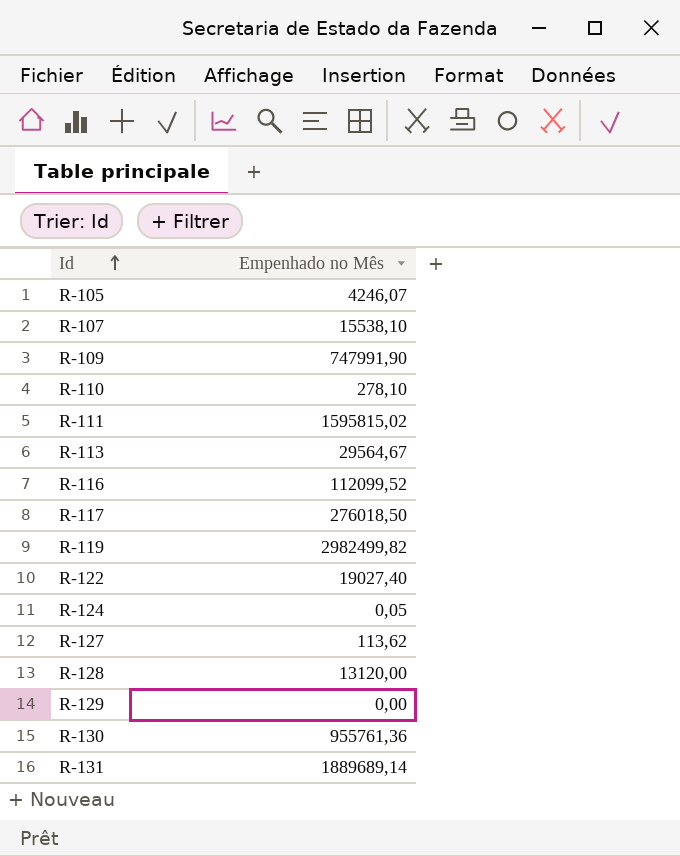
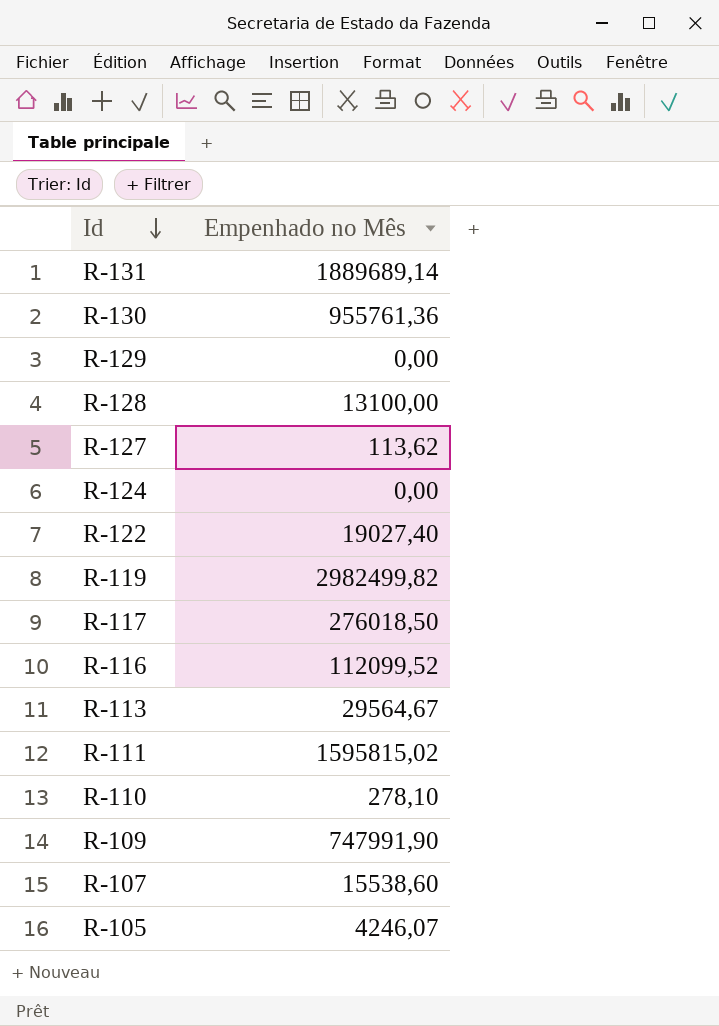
row order: Id ascending -> Id descending
R-128 | Empenhado no Mês: 13120,00 -> 13100,00
R-124 | Empenhado no Mês: 0,05 -> 0,00
R-107 | Empenhado no Mês: 15538,10 -> 15538,60

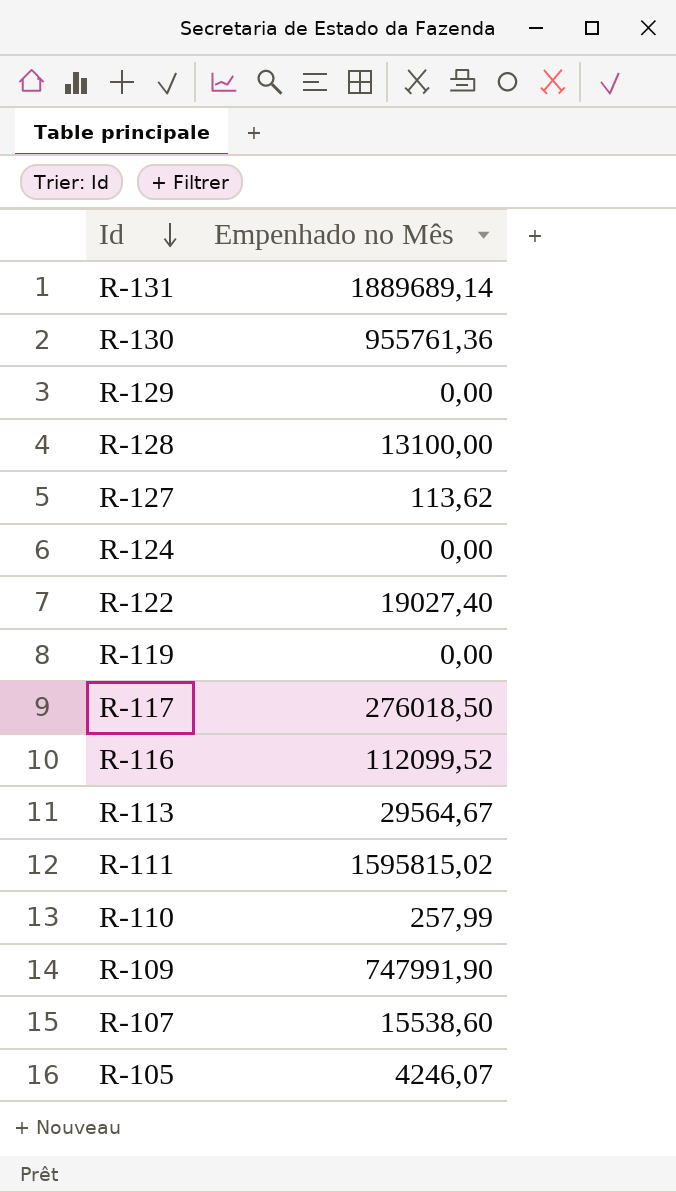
R-119 | Empenhado no Mês: 2982499,82 -> 0,00
R-110 | Empenhado no Mês: 278,10 -> 257,99

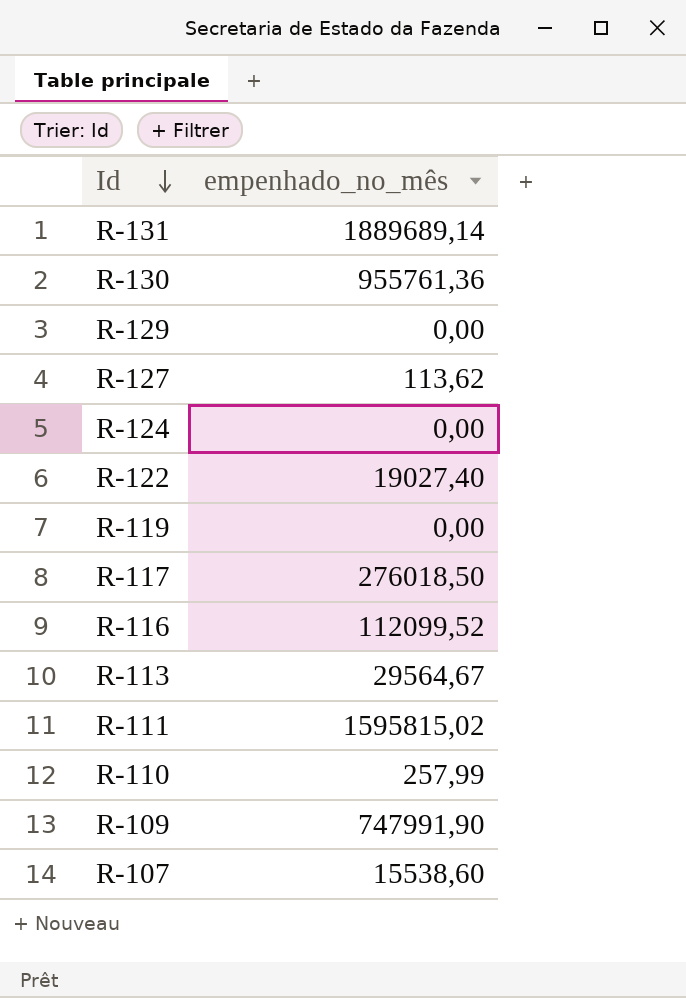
column name: Empenhado no Mês -> empenhado_no_mês
row R-128: 13100,00 -> none
row R-105: 4246,07 -> none

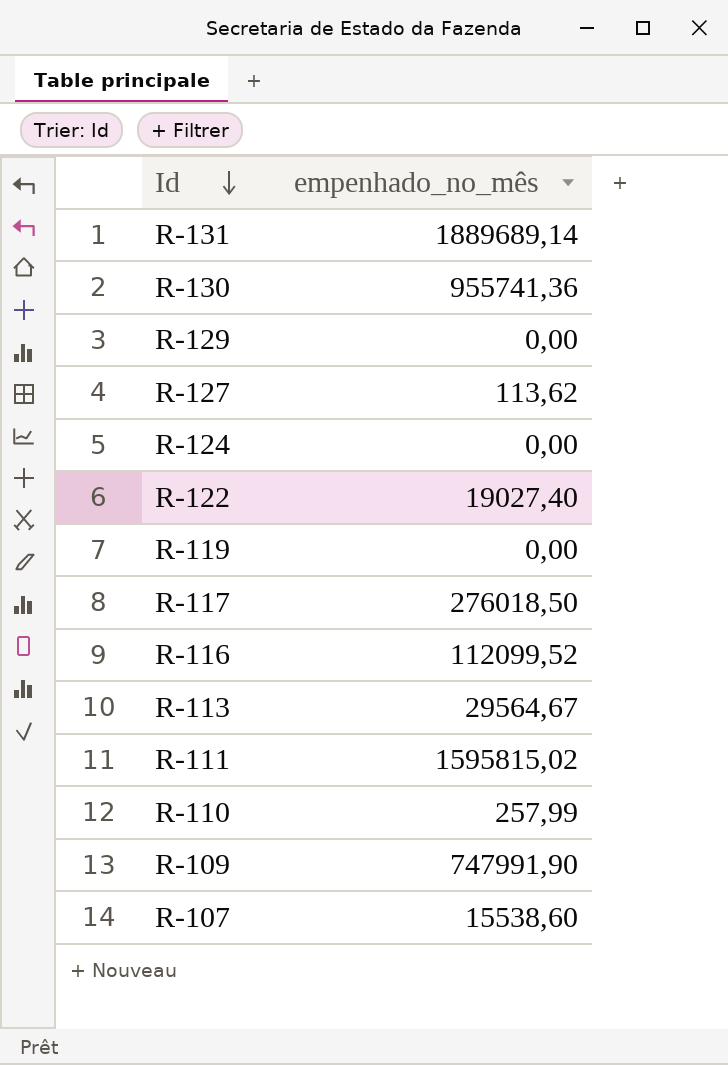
R-130 | empenhado_no_mês: 955761,36 -> 955741,36

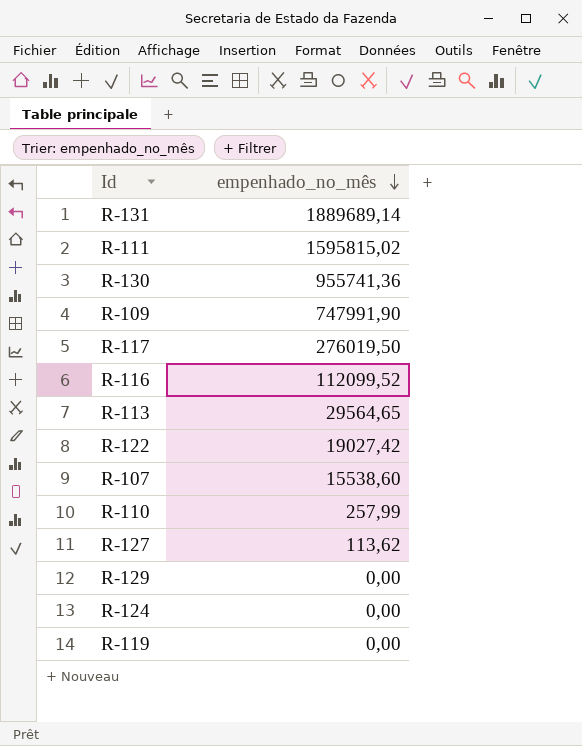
row order: Id descending -> empenhado_no_mês descending
R-117 | empenhado_no_mês: 276018,50 -> 276019,50
R-113 | empenhado_no_mês: 29564,67 -> 29564,65
R-122 | empenhado_no_mês: 19027,40 -> 19027,42

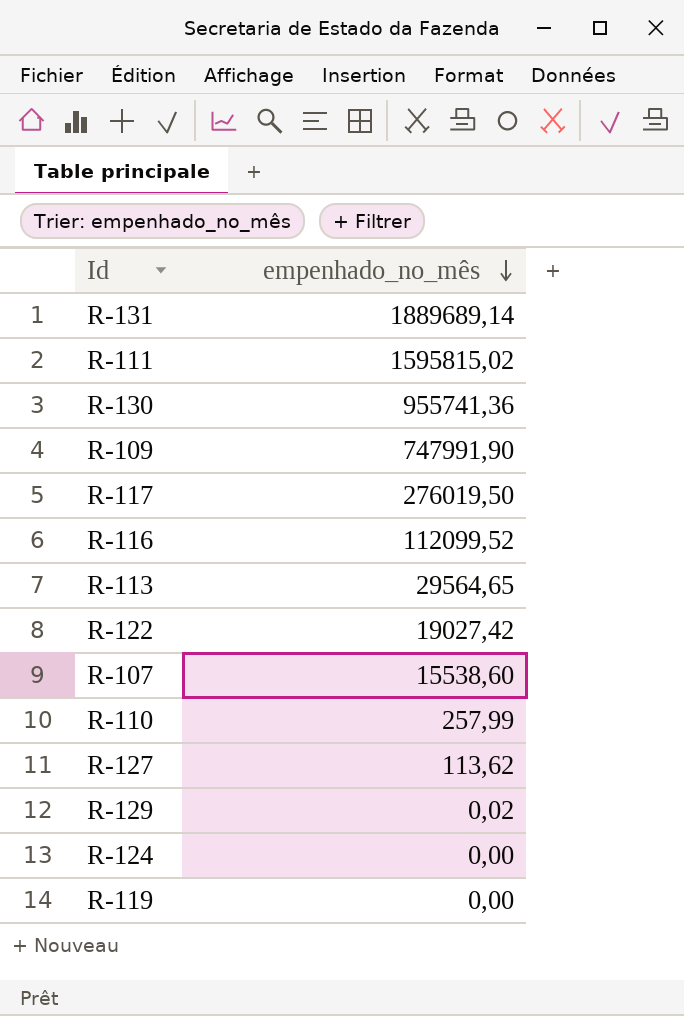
R-129 | empenhado_no_mês: 0,00 -> 0,02

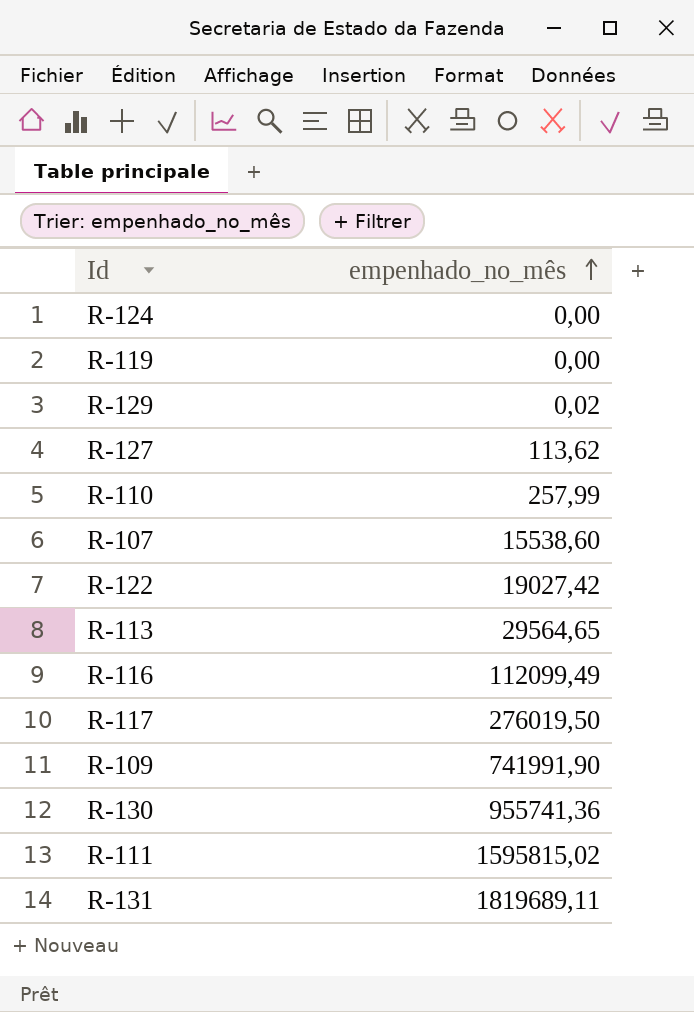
row order: empenhado_no_mês descending -> empenhado_no_mês ascending
R-116 | empenhado_no_mês: 112099,52 -> 112099,49
R-109 | empenhado_no_mês: 747991,90 -> 741991,90
R-131 | empenhado_no_mês: 1889689,14 -> 1819689,11

